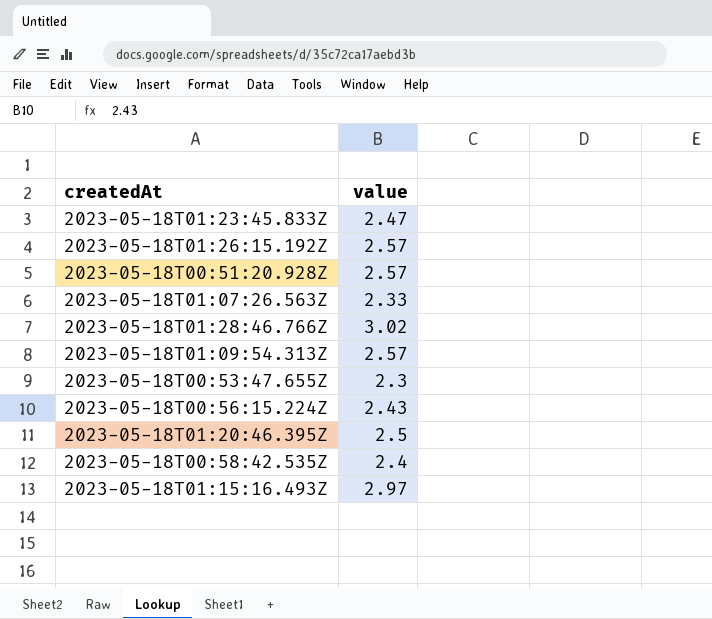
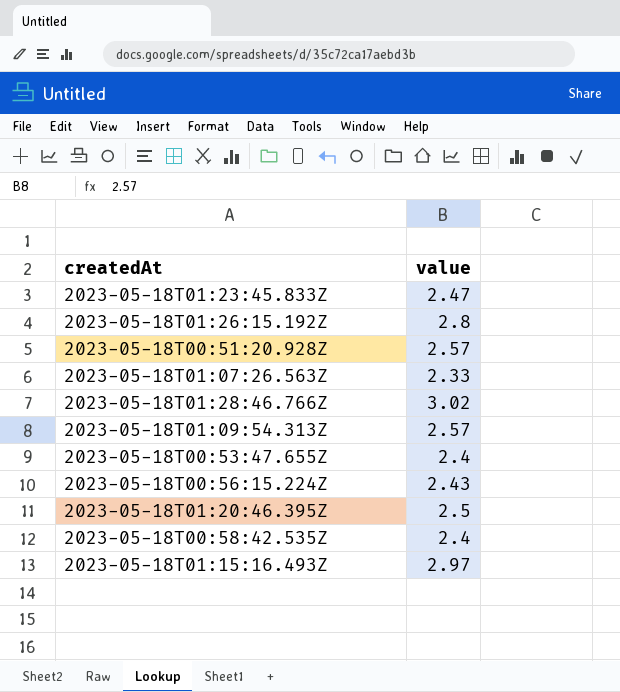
2023-05-18T01:26:15.192Z | value: 2.57 -> 2.8
2023-05-18T00:53:47.655Z | value: 2.3 -> 2.4

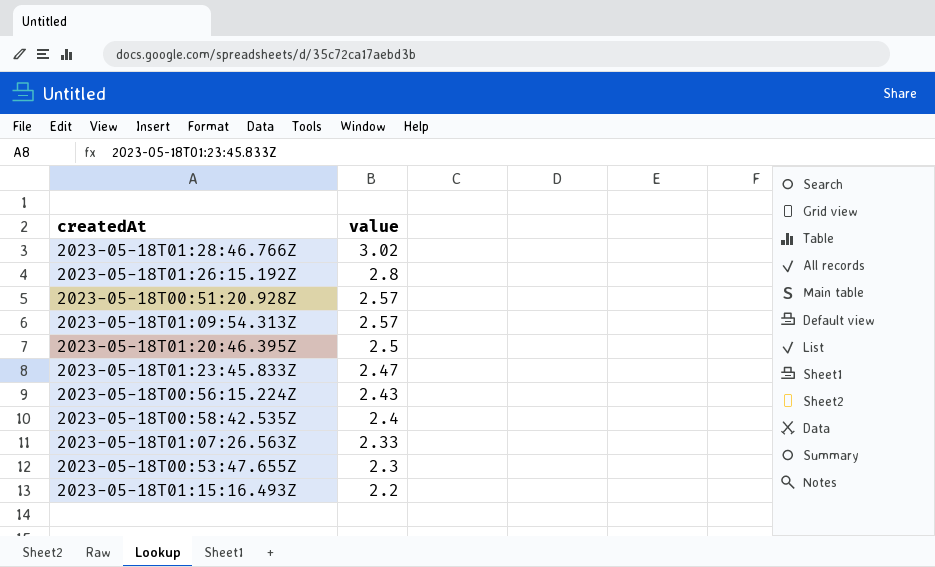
row order: none -> value descending
2023-05-18T00:53:47.655Z | value: 2.4 -> 2.3
2023-05-18T01:15:16.493Z | value: 2.97 -> 2.2

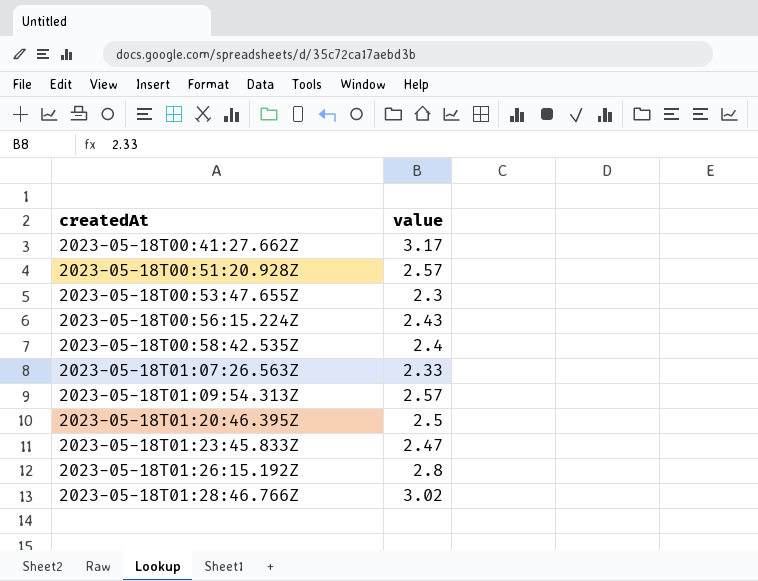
row order: value descending -> createdAt ascending
row 2023-05-18T01:15:16.493Z: 2.2 -> none
row 2023-05-18T00:41:27.662Z: none -> 3.17

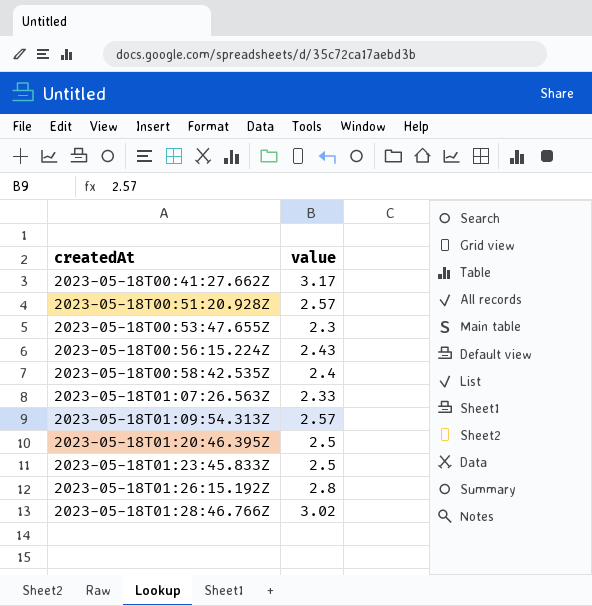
2023-05-18T01:23:45.833Z | value: 2.47 -> 2.5

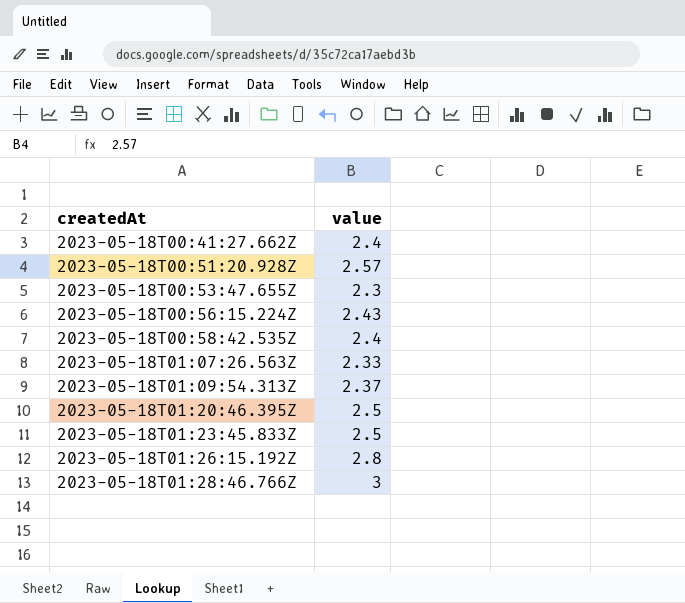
2023-05-18T00:41:27.662Z | value: 3.17 -> 2.4
2023-05-18T01:09:54.313Z | value: 2.57 -> 2.37
2023-05-18T01:28:46.766Z | value: 3.02 -> 3

